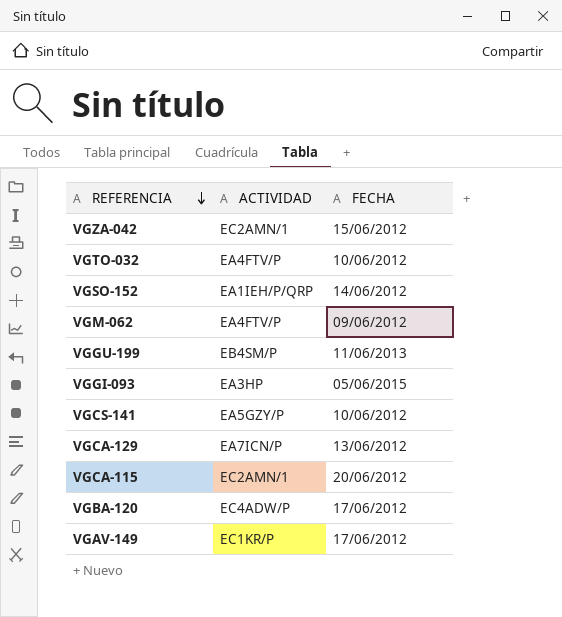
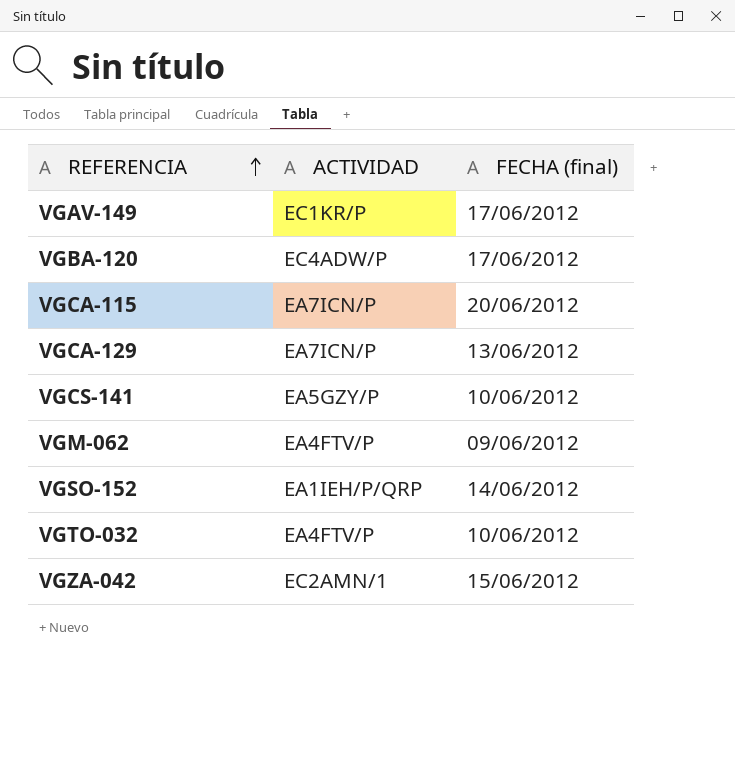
row order: REFERENCIA descending -> REFERENCIA ascending
column name: FECHA -> FECHA (final)
row VGGU-199: EB4SM/P | 11/06/2013 -> none
row VGGI-093: EA3HP | 05/06/2015 -> none
VGCA-115 | ACTIVIDAD: EC2AMN/1 -> EA7ICN/P

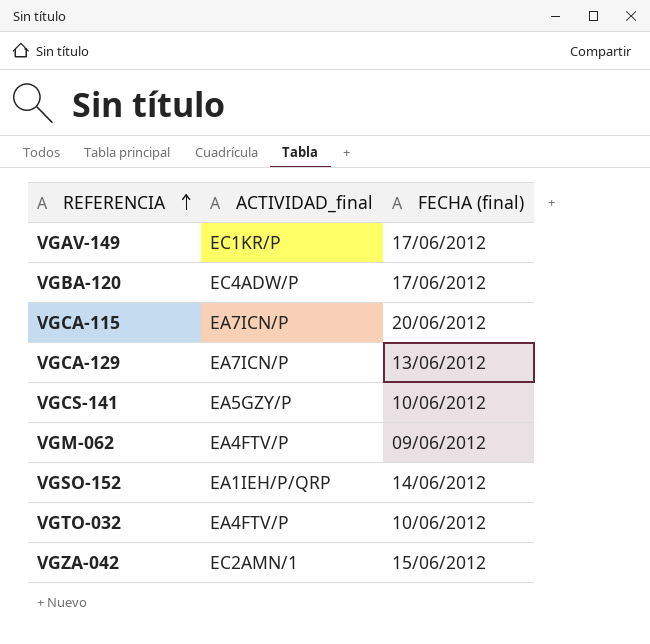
column name: ACTIVIDAD -> ACTIVIDAD_final

